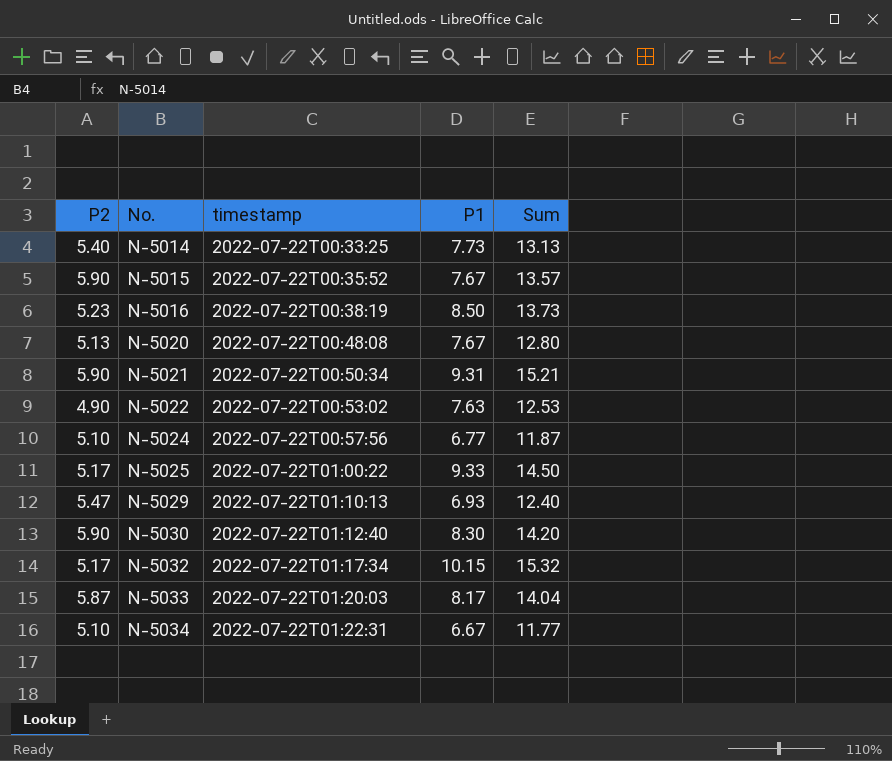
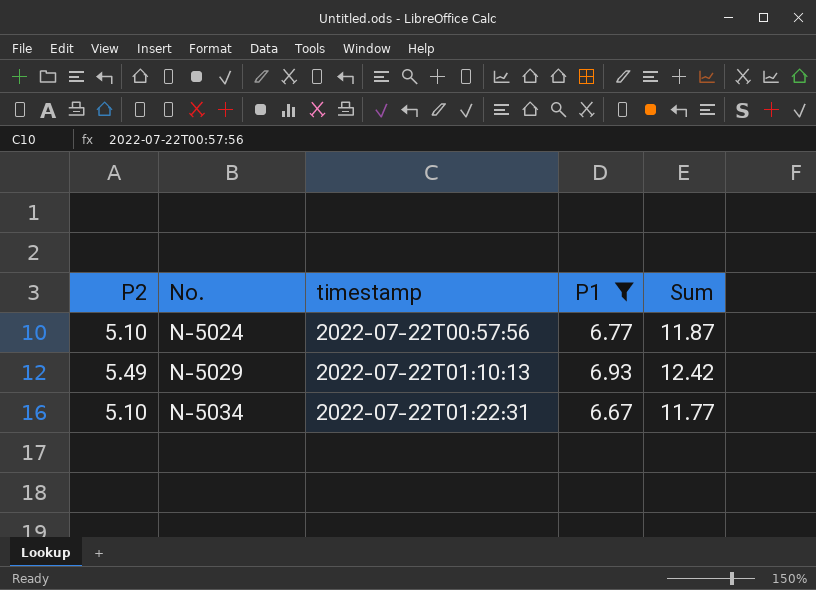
filter: none -> P1 <= 6.93
N-5029 | P2: 5.47 -> 5.49
N-5029 | Sum: 12.40 -> 12.42

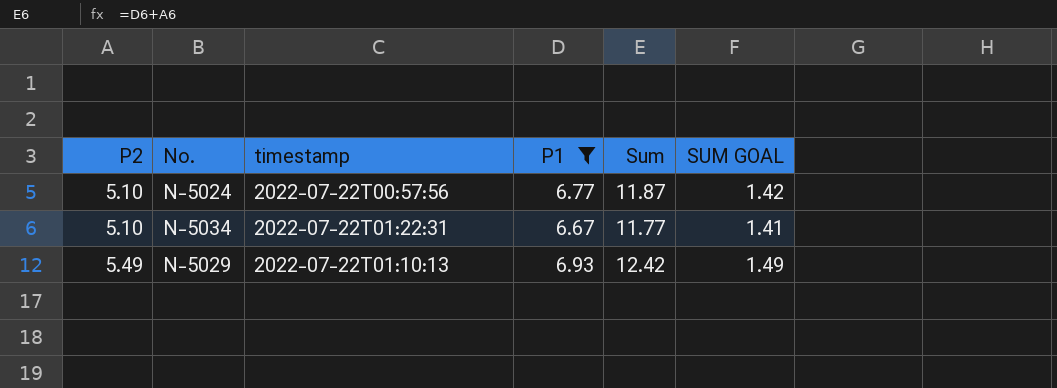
row order: No. ascending -> P2 ascending
column SUM GOAL | formula: none -> [Sum] * 0.12

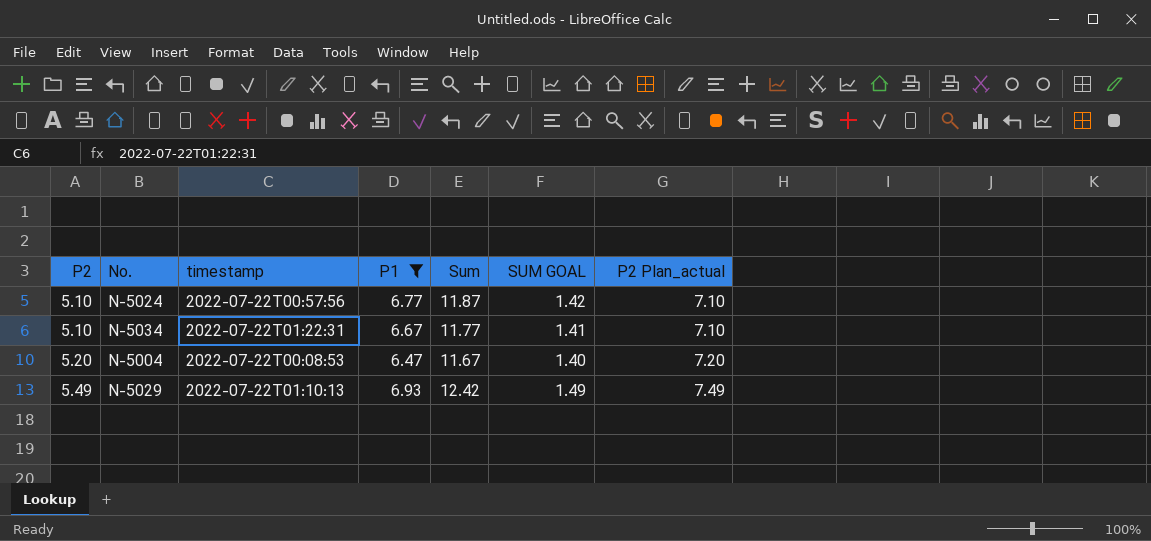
column P2 Plan_actual | formula: none -> [P2] + 2
row N-5004: none -> 5.20 | 2022-07-22T00:08:53 | 6.47 | 11.67 | 1.40 | 7.20

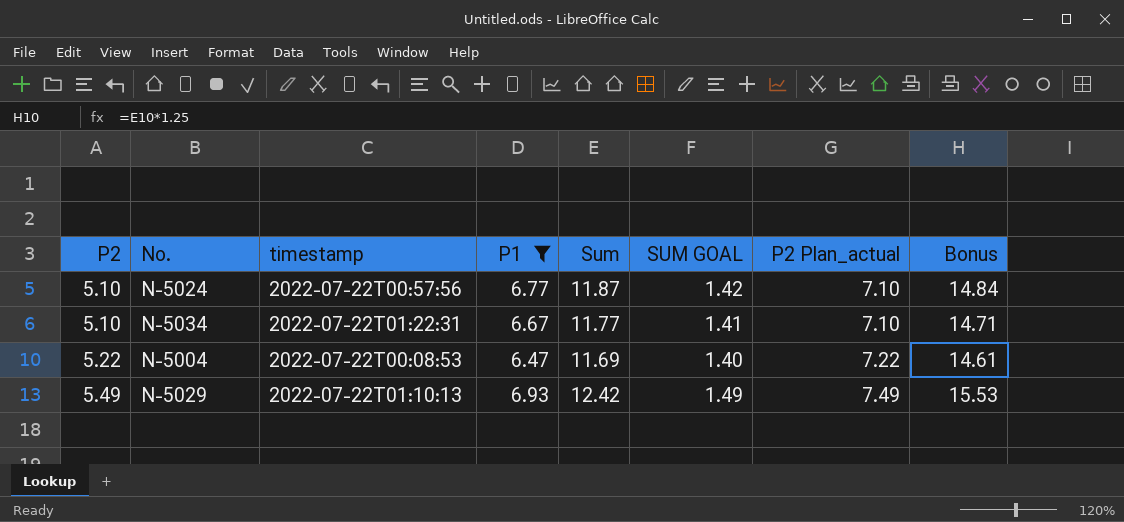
column Bonus | formula: none -> [Sum] * 1.25
N-5004 | P2: 5.20 -> 5.22
N-5004 | Sum: 11.67 -> 11.69
N-5004 | P2 Plan_actual: 7.20 -> 7.22

